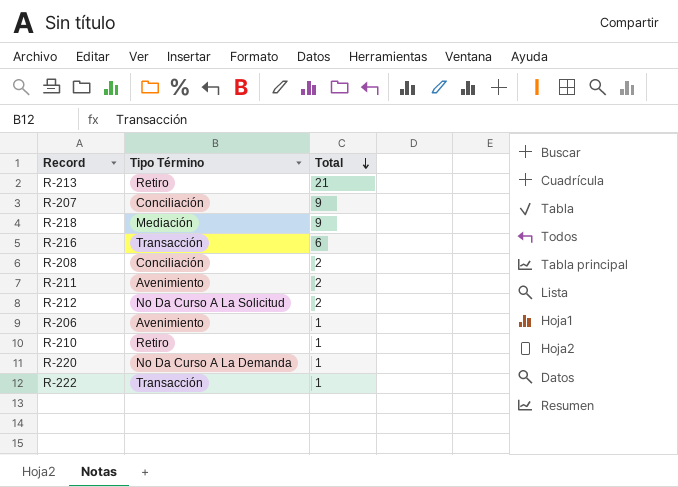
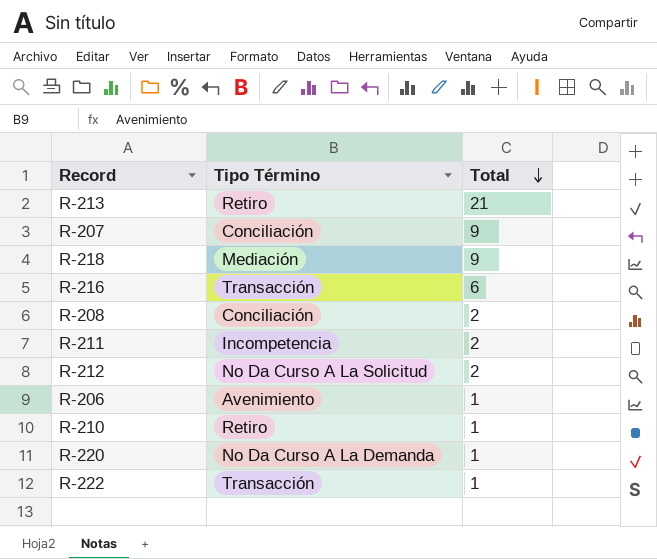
R-211 | Tipo Término: Avenimiento -> Incompetencia

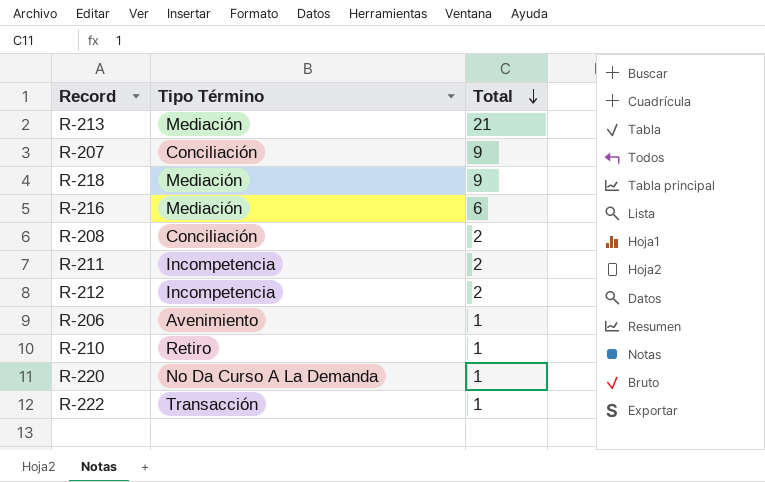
R-213 | Tipo Término: Retiro -> Mediación
R-216 | Tipo Término: Transacción -> Mediación
R-212 | Tipo Término: No Da Curso A La Solicitud -> Incompetencia

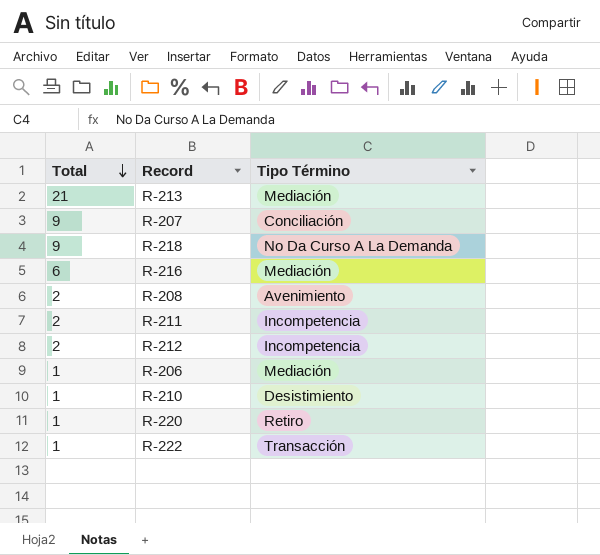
column Total | position: 3 -> 1
R-218 | Tipo Término: Mediación -> No Da Curso A La Demanda
R-208 | Tipo Término: Conciliación -> Avenimiento
R-206 | Tipo Término: Avenimiento -> Mediación
R-210 | Tipo Término: Retiro -> Desistimiento
R-220 | Tipo Término: No Da Curso A La Demanda -> Retiro

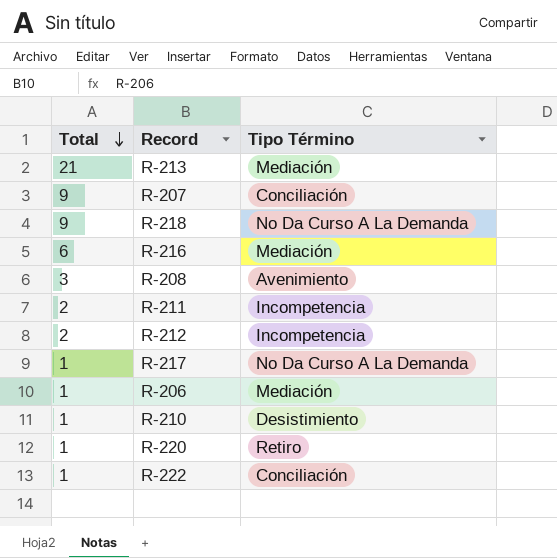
R-208 | Total: 2 -> 3
row R-217: none -> 1 | No Da Curso A La Demanda
R-222 | Tipo Término: Transacción -> Conciliación

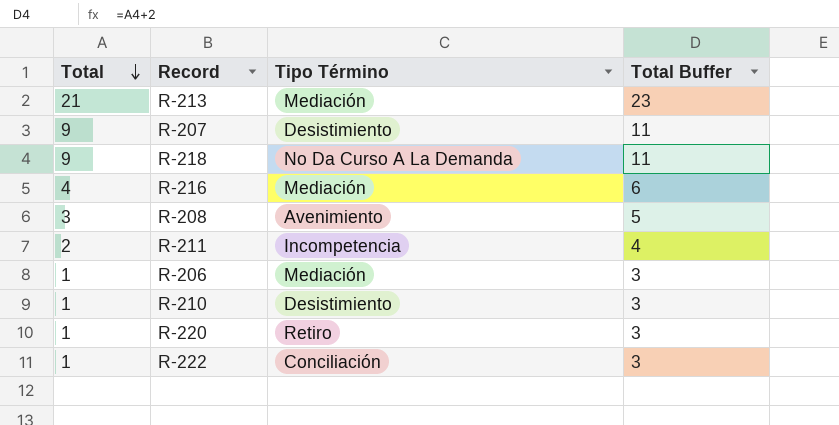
column Total Buffer | formula: none -> [Total] + 2
row R-212: 2 | Incompetencia -> none
row R-217: 1 | No Da Curso A La Demanda -> none
R-207 | Tipo Término: Conciliación -> Desistimiento
R-216 | Total: 6 -> 4

